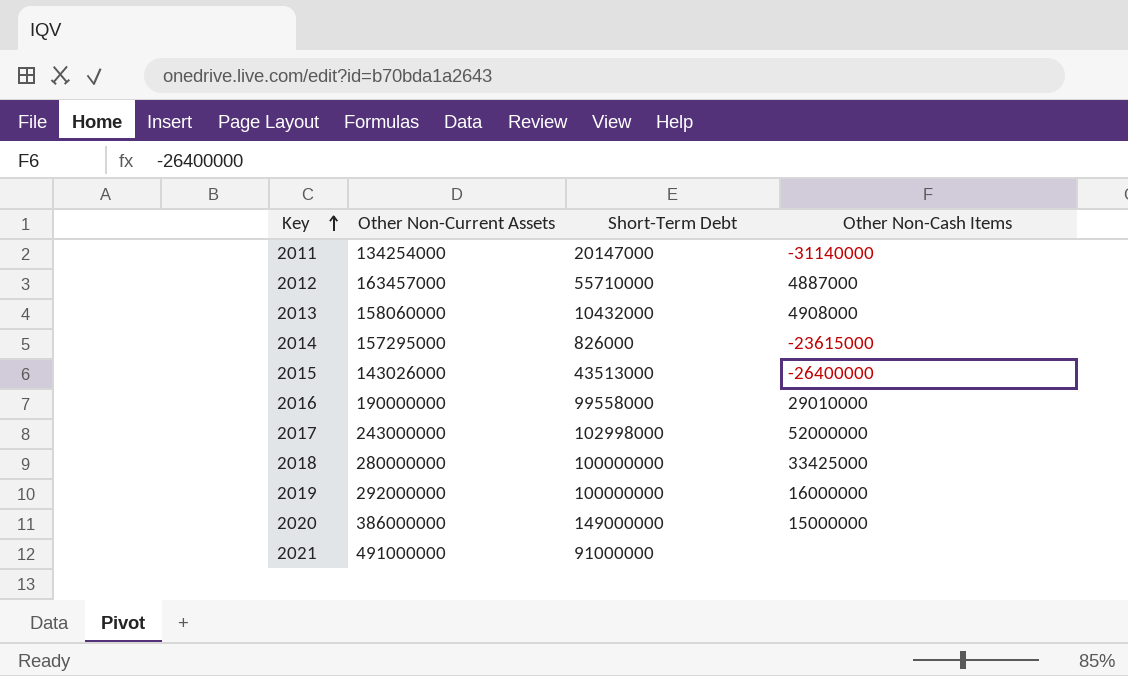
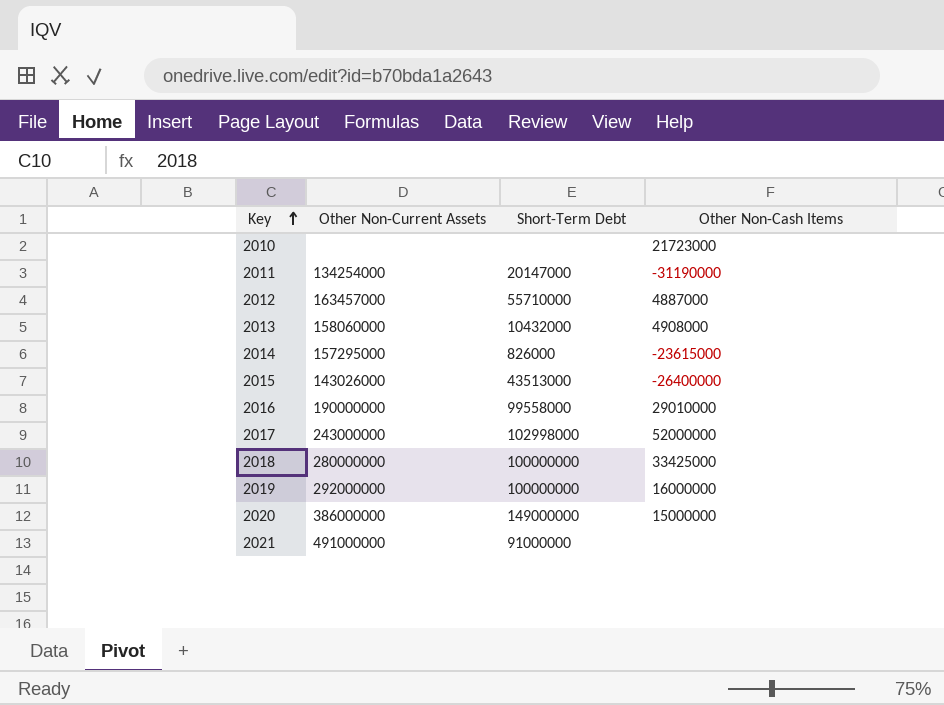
row 2010: none -> none | none | 21723000
2011 | Other Non-Cash Items: -31140000 -> -31190000

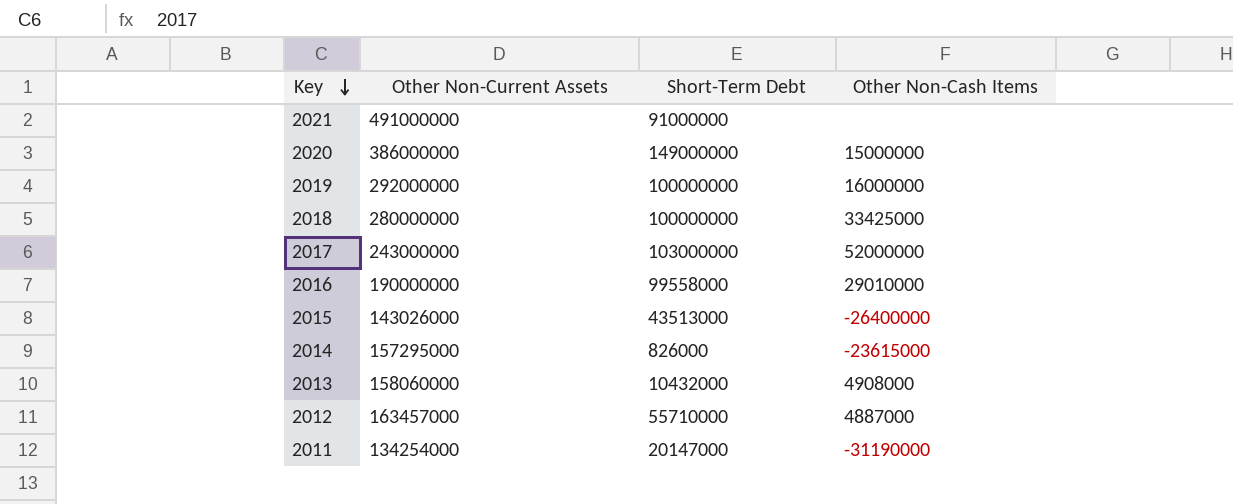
row order: Key ascending -> Key descending
row 2010: none | none | 21723000 -> none
2017 | Short-Term Debt: 102998000 -> 103000000

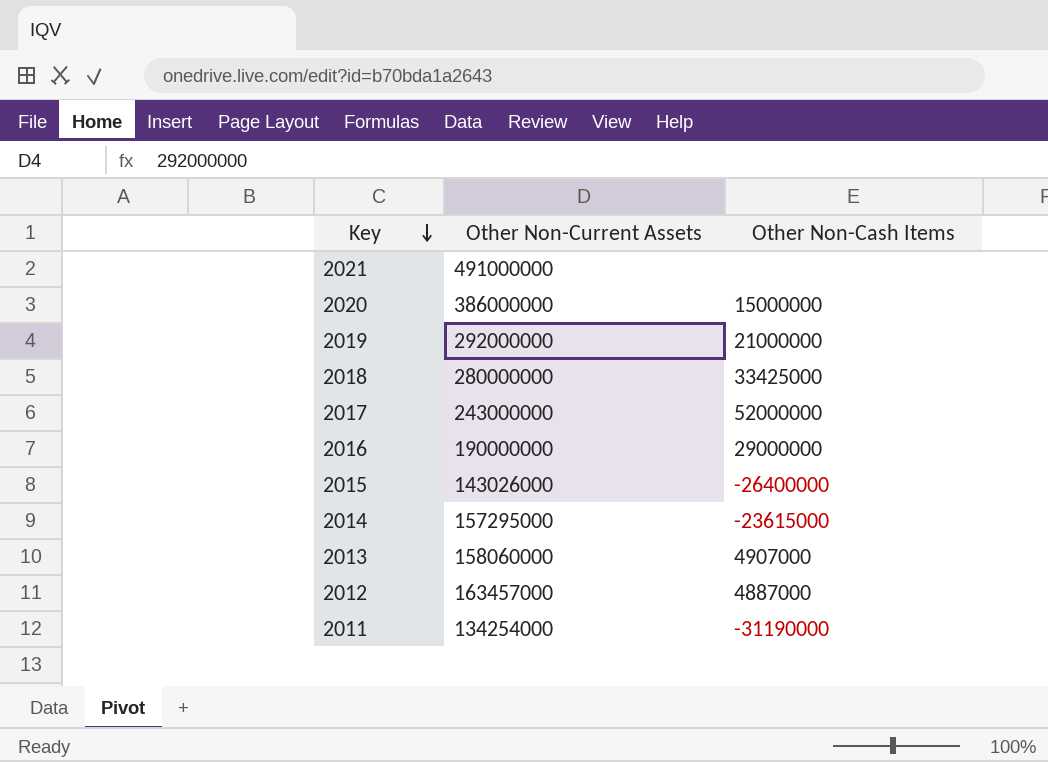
column Short-Term Debt | position: 3 -> none
2019 | Other Non-Cash Items: 16000000 -> 21000000
2016 | Other Non-Cash Items: 29010000 -> 29000000
2013 | Other Non-Cash Items: 4908000 -> 4907000

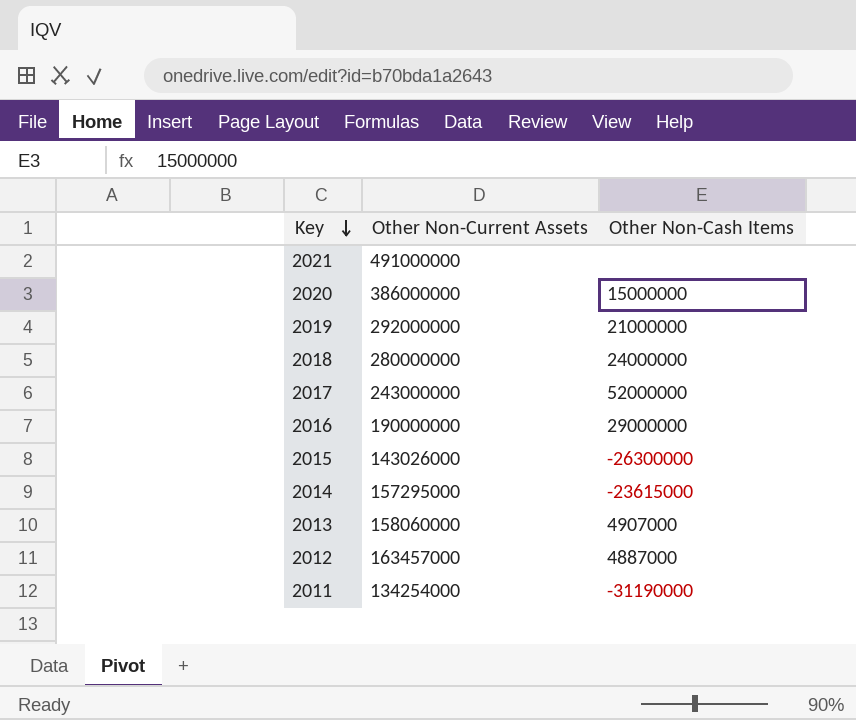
2018 | Other Non-Cash Items: 33425000 -> 24000000
2015 | Other Non-Cash Items: -26400000 -> -26300000

